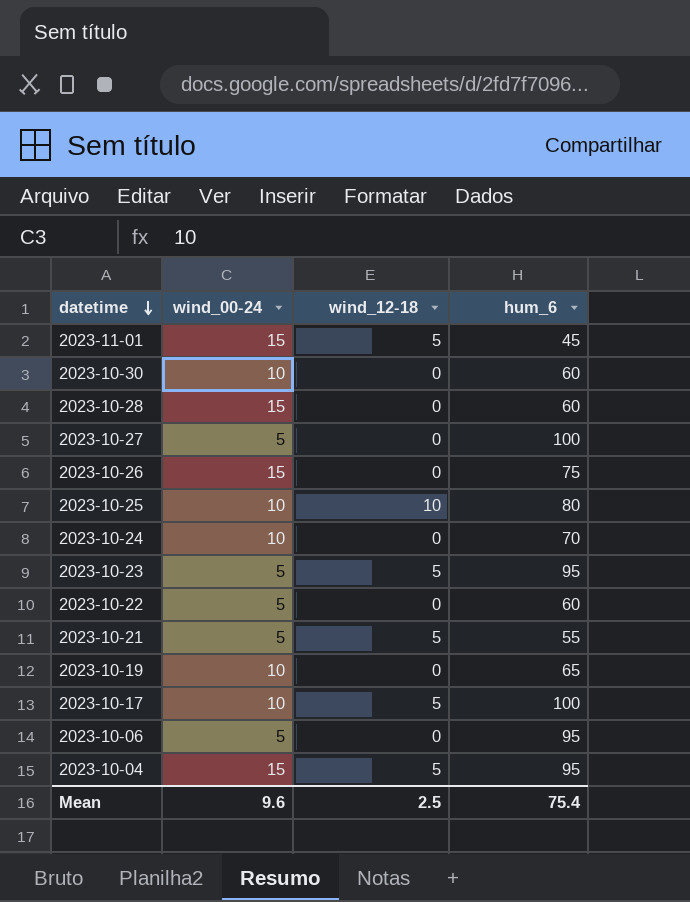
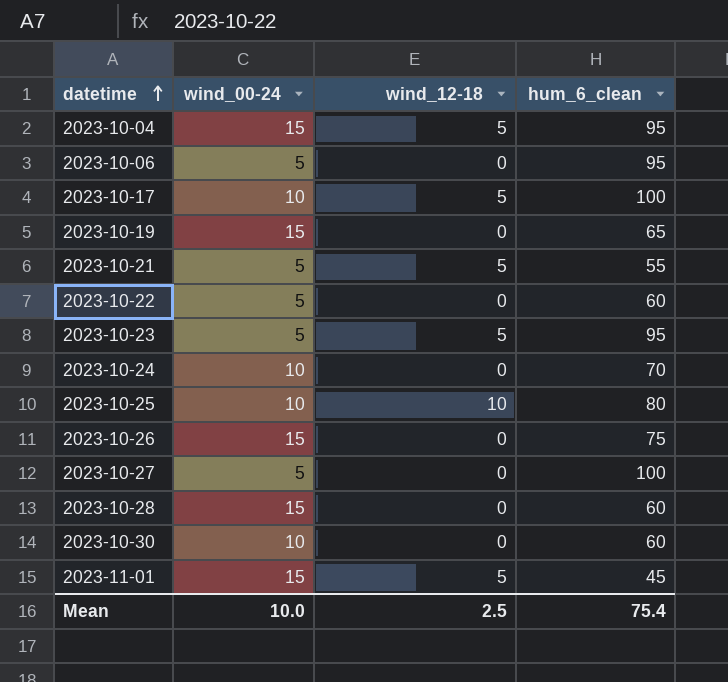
row order: datetime descending -> datetime ascending
column name: hum_6 -> hum_6_clean
2023-10-19 | wind_00-24: 10 -> 15
Mean | wind_00-24: 9.6 -> 10.0

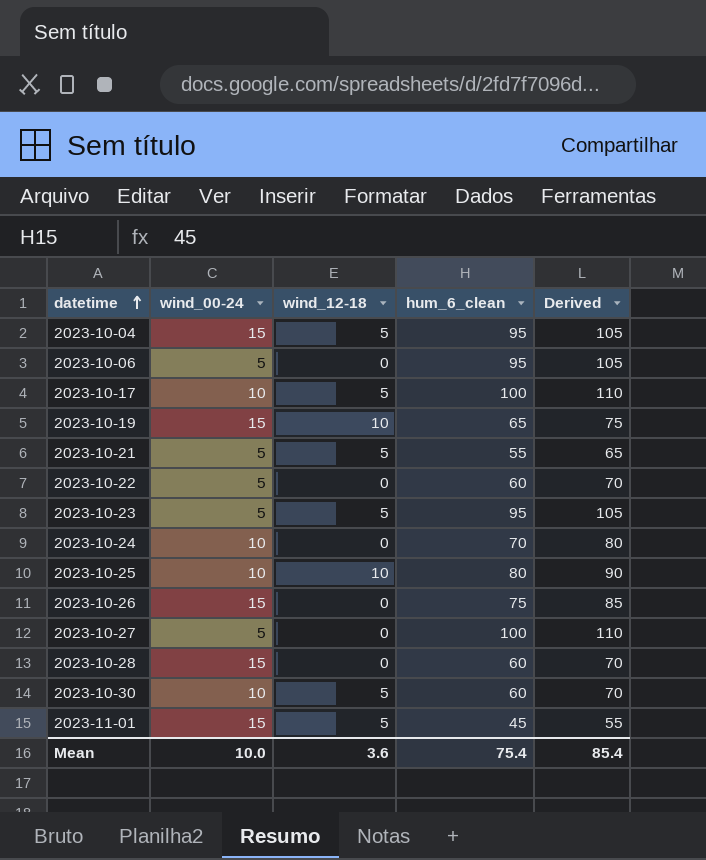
column Derived | formula: none -> [hum_6_clean] + 10
2023-10-19 | wind_12-18: 0 -> 10
2023-10-30 | wind_12-18: 0 -> 5
Mean | wind_12-18: 2.5 -> 3.6

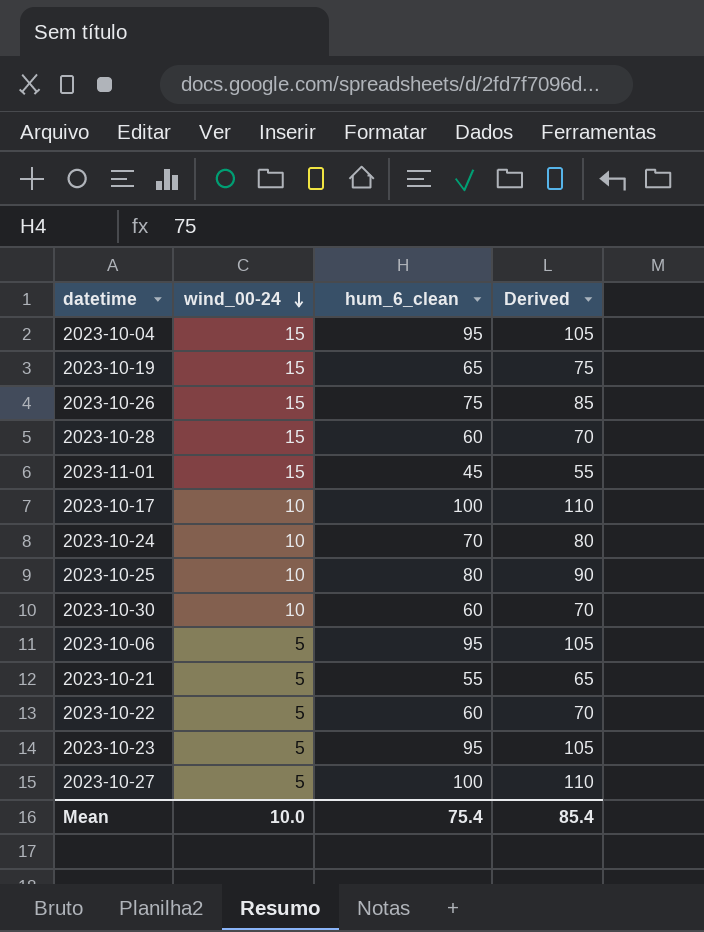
row order: datetime ascending -> wind_00-24 descending
column wind_12-18 | position: 3 -> none

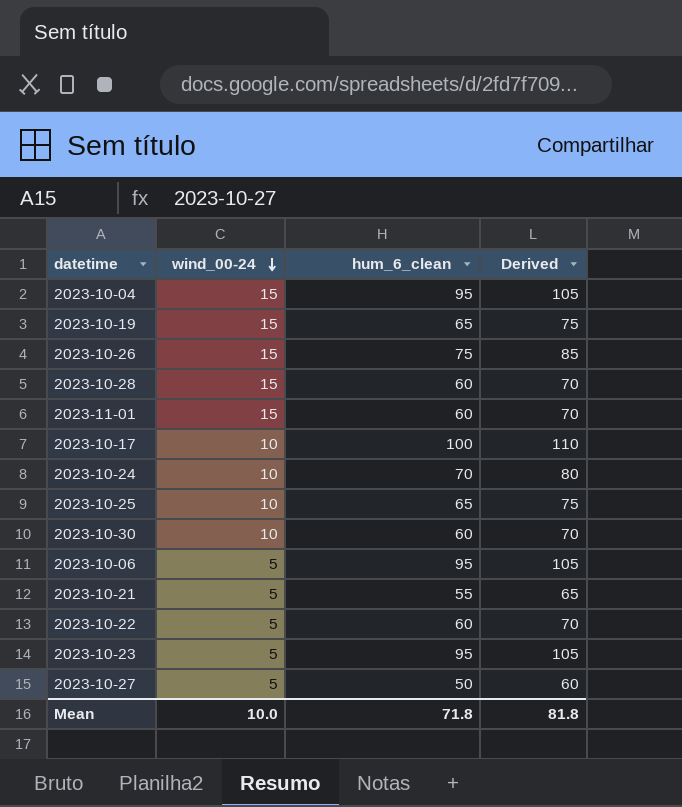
2023-11-01 | hum_6_clean: 45 -> 60
2023-11-01 | Derived: 55 -> 70
2023-10-25 | hum_6_clean: 80 -> 65
2023-10-25 | Derived: 90 -> 75
2023-10-27 | hum_6_clean: 100 -> 50
2023-10-27 | Derived: 110 -> 60
Mean | hum_6_clean: 75.4 -> 71.8
Mean | Derived: 85.4 -> 81.8

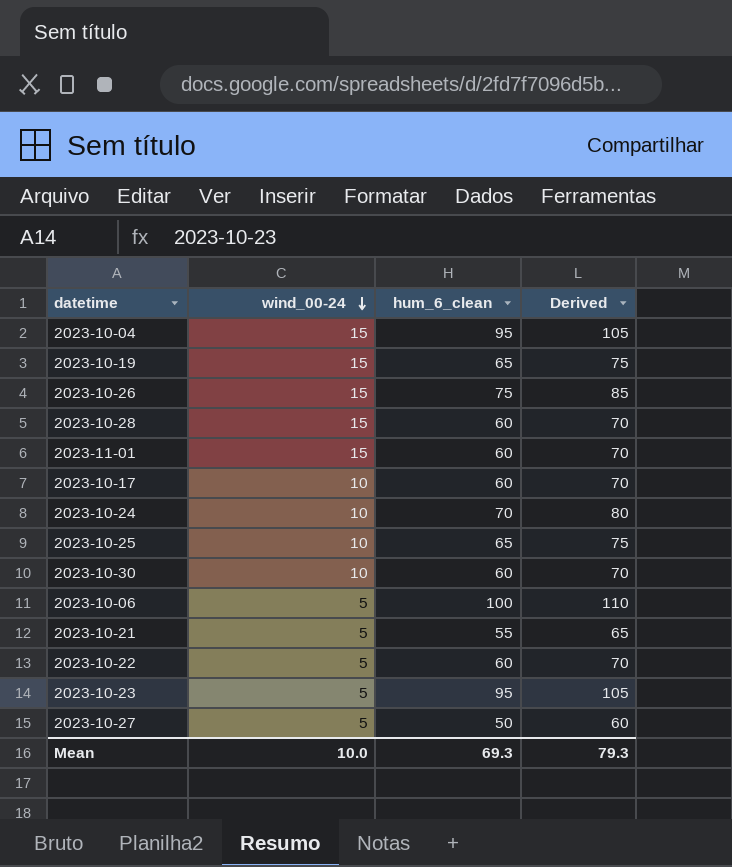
2023-10-17 | hum_6_clean: 100 -> 60
2023-10-17 | Derived: 110 -> 70
2023-10-06 | hum_6_clean: 95 -> 100
2023-10-06 | Derived: 105 -> 110
Mean | hum_6_clean: 71.8 -> 69.3
Mean | Derived: 81.8 -> 79.3

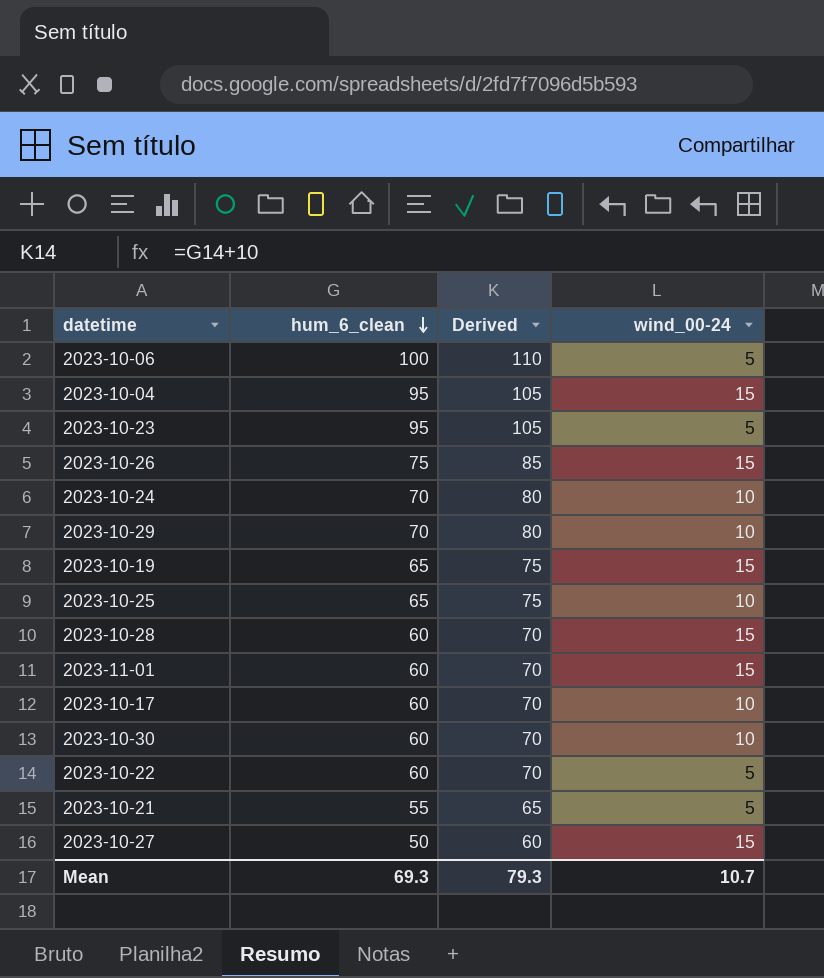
row order: wind_00-24 descending -> hum_6_clean descending
column wind_00-24 | position: 2 -> 4
row 2023-10-29: none -> 70 | 80 | 10
2023-10-27 | wind_00-24: 5 -> 15
Mean | wind_00-24: 10.0 -> 10.7

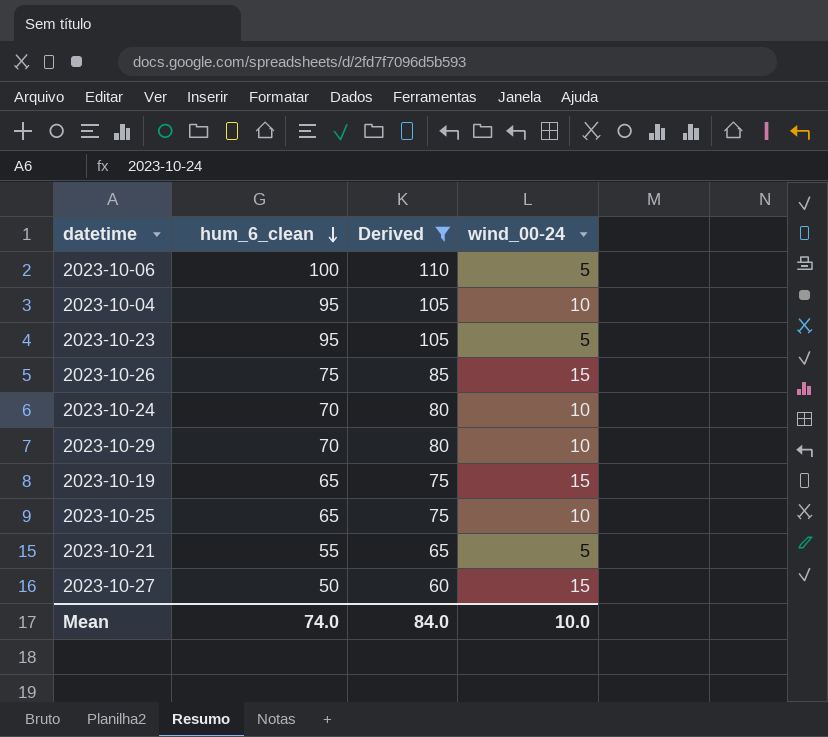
filter: none -> Derived != 70
2023-10-04 | wind_00-24: 15 -> 10
Mean | hum_6_clean: 69.3 -> 74.0
Mean | Derived: 79.3 -> 84.0
Mean | wind_00-24: 10.7 -> 10.0

